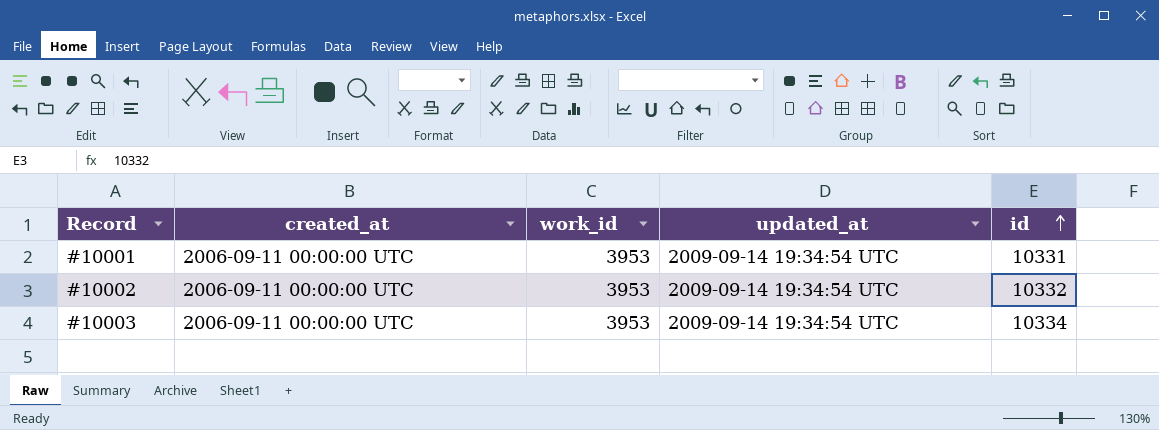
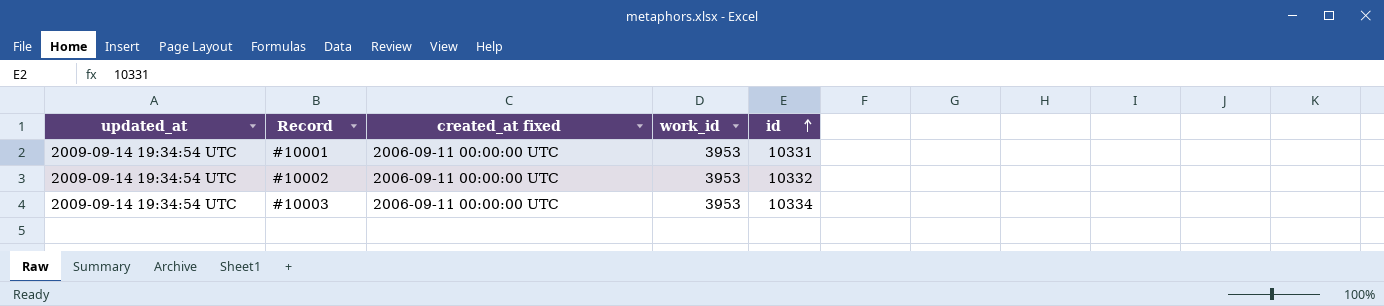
column updated_at | position: 4 -> 1
column name: created_at -> created_at fixed

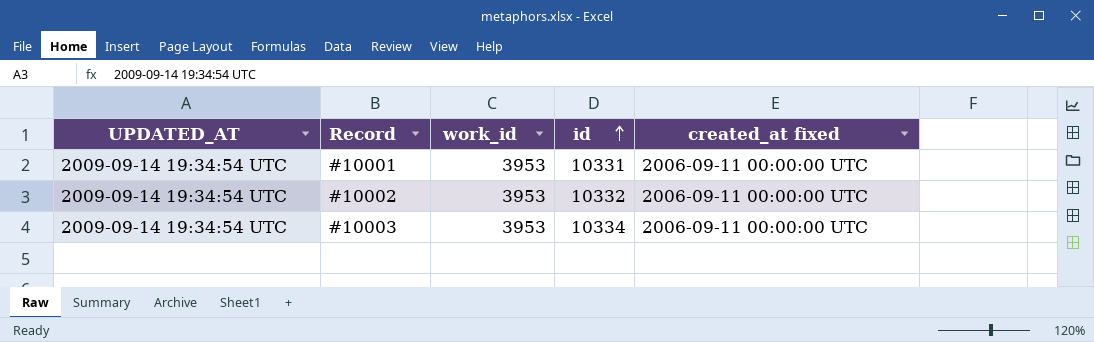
column name: updated_at -> UPDATED_AT
column created_at fixed | position: 3 -> 5

